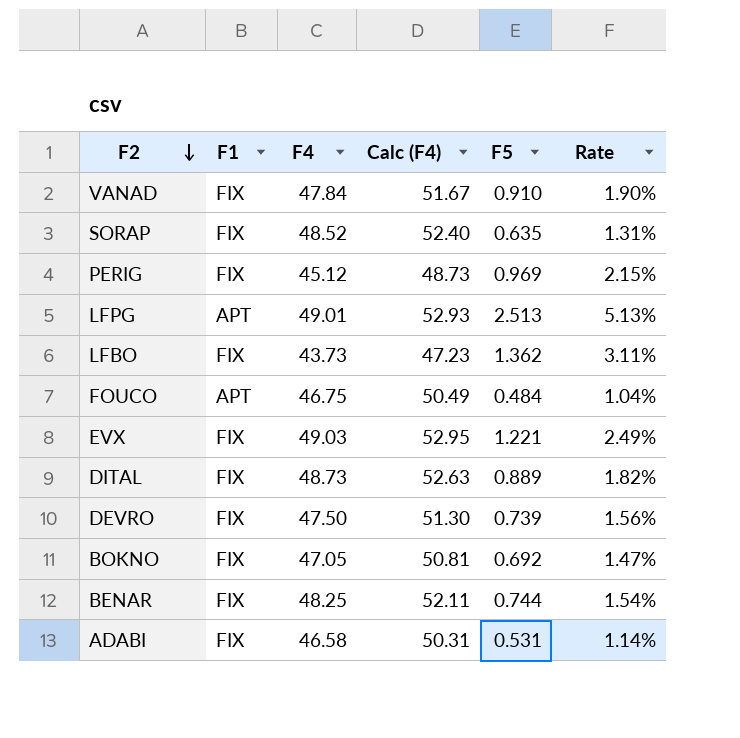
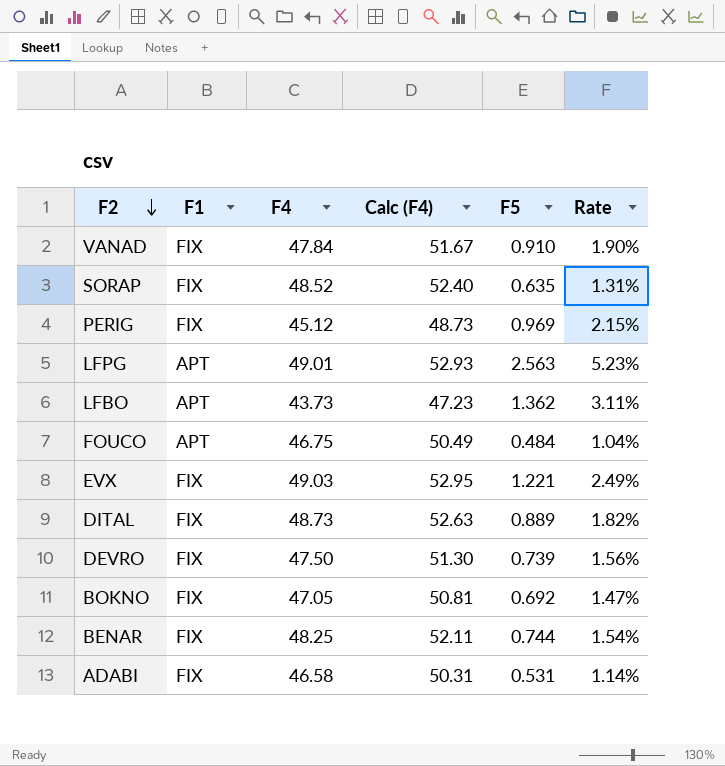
LFPG | F5: 2.513 -> 2.563
LFPG | Rate: 5.13% -> 5.23%
LFBO | F1: FIX -> APT

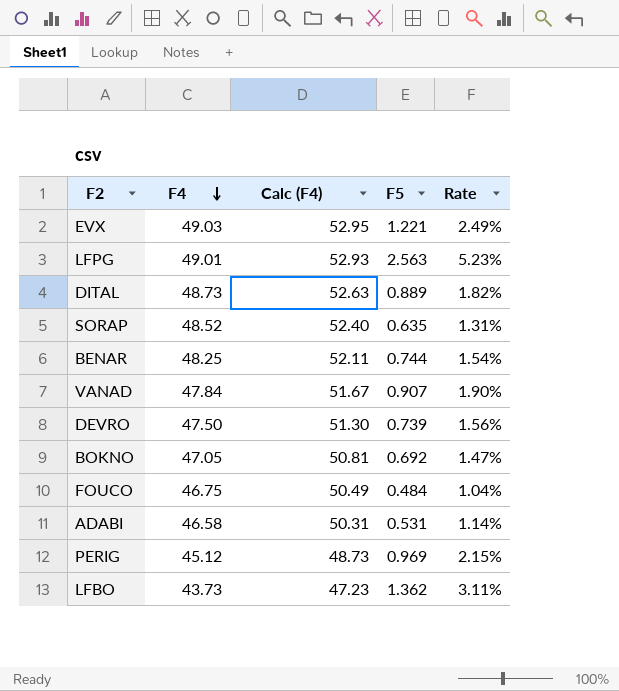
row order: F2 descending -> F4 descending
column F1 | position: 2 -> none
VANAD | F5: 0.910 -> 0.907

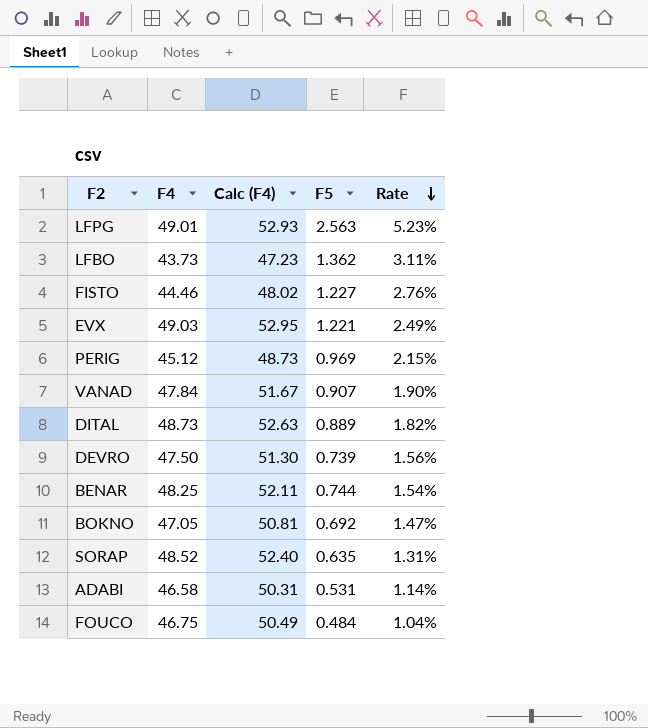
row order: F4 descending -> Rate descending
row FISTO: none -> 44.46 | 48.02 | 1.227 | 2.76%

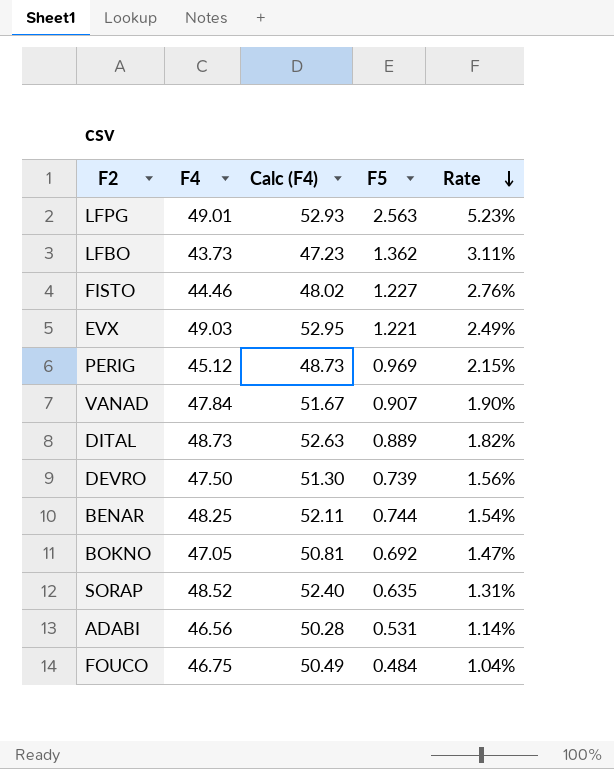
ADABI | F4: 46.58 -> 46.56
ADABI | Calc (F4): 50.31 -> 50.28

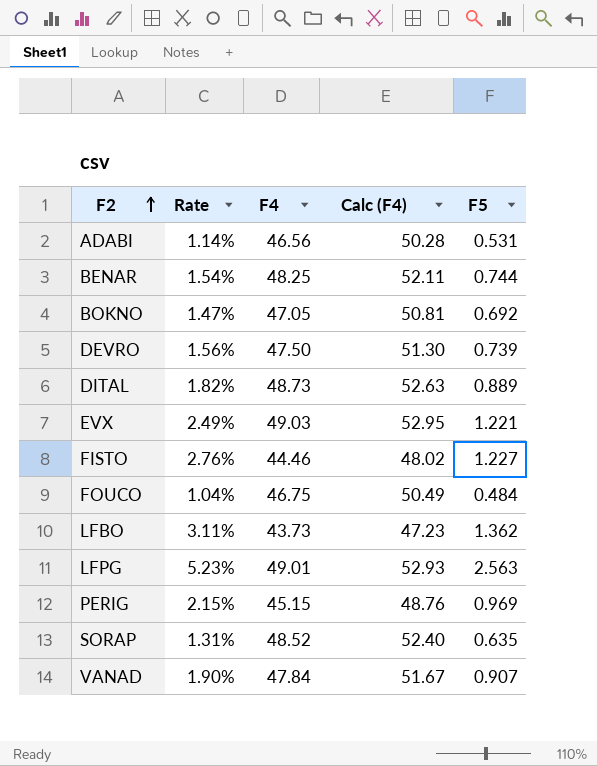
row order: Rate descending -> F2 ascending
column Rate | position: 5 -> 2
PERIG | F4: 45.12 -> 45.15
PERIG | Calc (F4): 48.73 -> 48.76

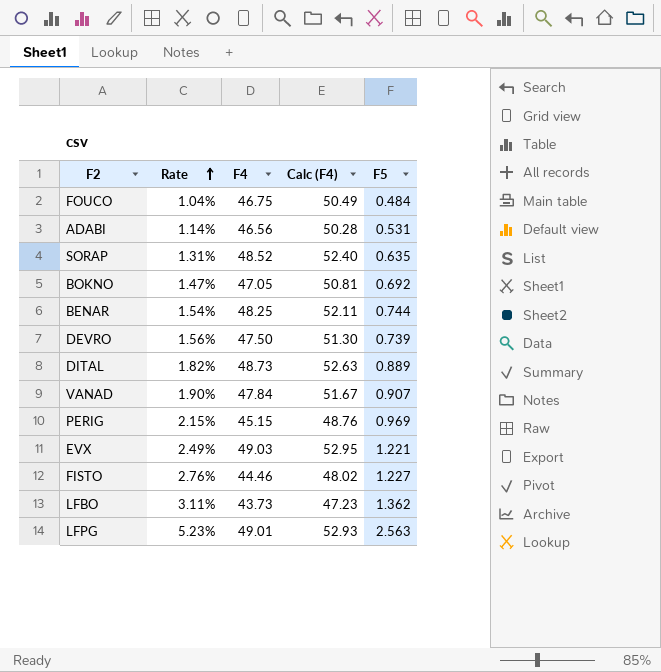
row order: F2 ascending -> Rate ascending

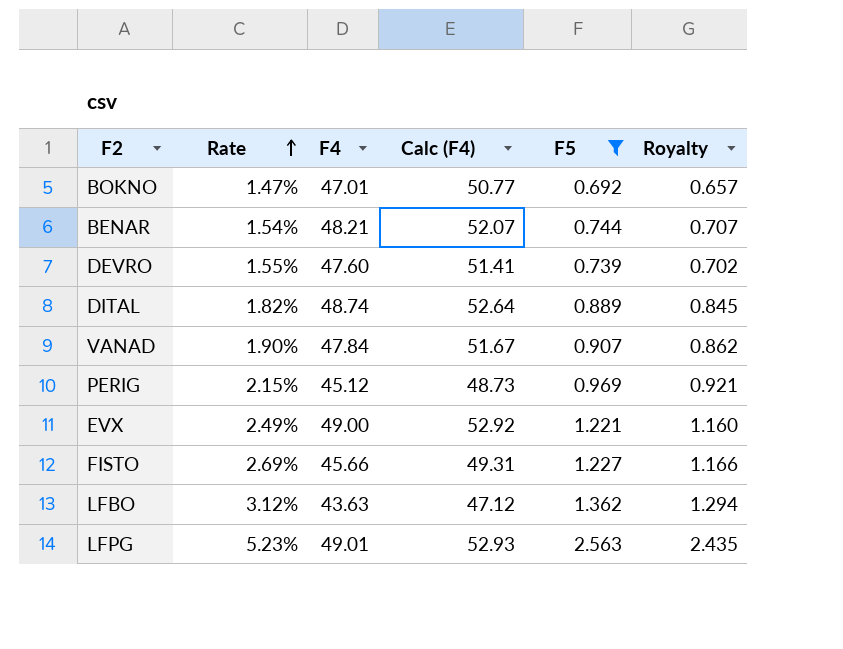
filter: none -> F5 >= 0.692
column Royalty | formula: none -> [F5] * 0.95
BOKNO | F4: 47.05 -> 47.01
BOKNO | Calc (F4): 50.81 -> 50.77
BENAR | F4: 48.25 -> 48.21
BENAR | Calc (F4): 52.11 -> 52.07
DEVRO | Rate: 1.56% -> 1.55%
DEVRO | F4: 47.50 -> 47.60
DEVRO | Calc (F4): 51.30 -> 51.41
DITAL | F4: 48.73 -> 48.74
DITAL | Calc (F4): 52.63 -> 52.64
PERIG | F4: 45.15 -> 45.12
PERIG | Calc (F4): 48.76 -> 48.73
EVX | F4: 49.03 -> 49.00
EVX | Calc (F4): 52.95 -> 52.92
FISTO | Rate: 2.76% -> 2.69%
FISTO | F4: 44.46 -> 45.66
FISTO | Calc (F4): 48.02 -> 49.31
LFBO | Rate: 3.11% -> 3.12%
LFBO | F4: 43.73 -> 43.63
LFBO | Calc (F4): 47.23 -> 47.12

